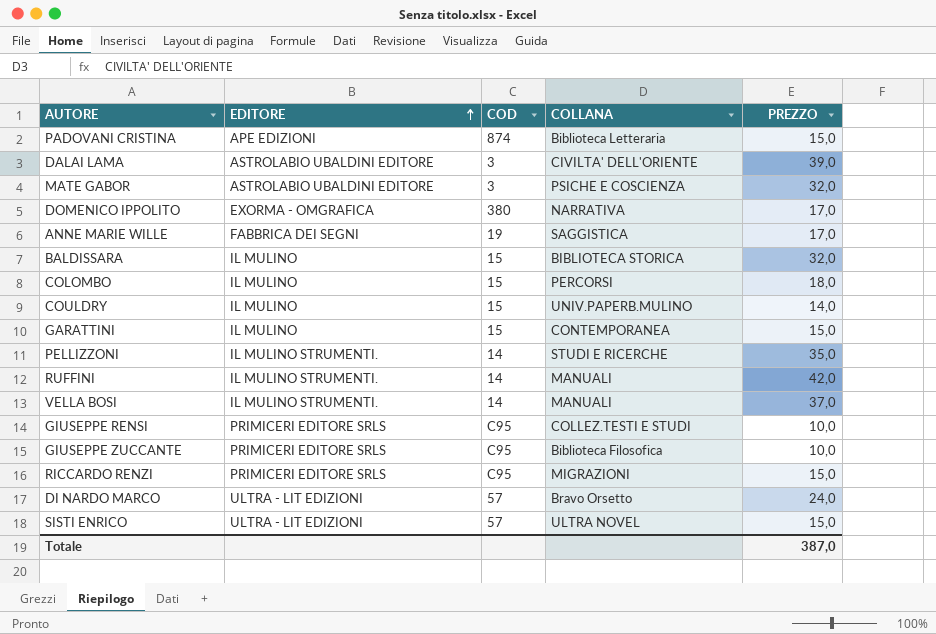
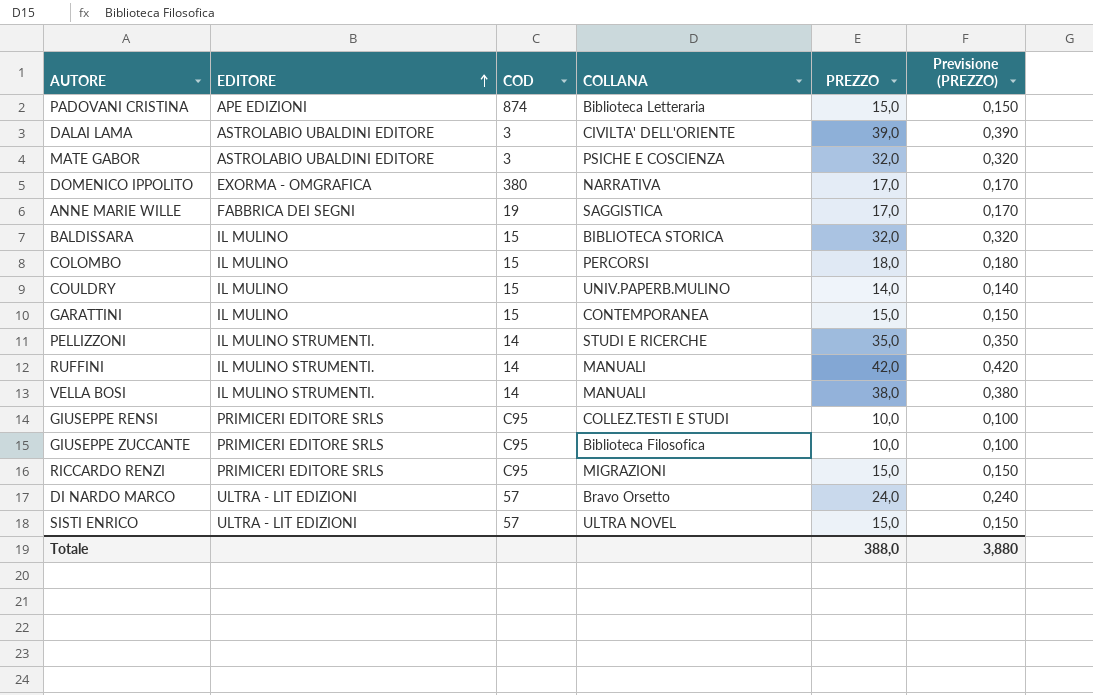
column Previsione (PREZZO) | formula: none -> [PREZZO] * 0,01
VELLA BOSI | PREZZO: 37,0 -> 38,0
Totale | PREZZO: 387,0 -> 388,0

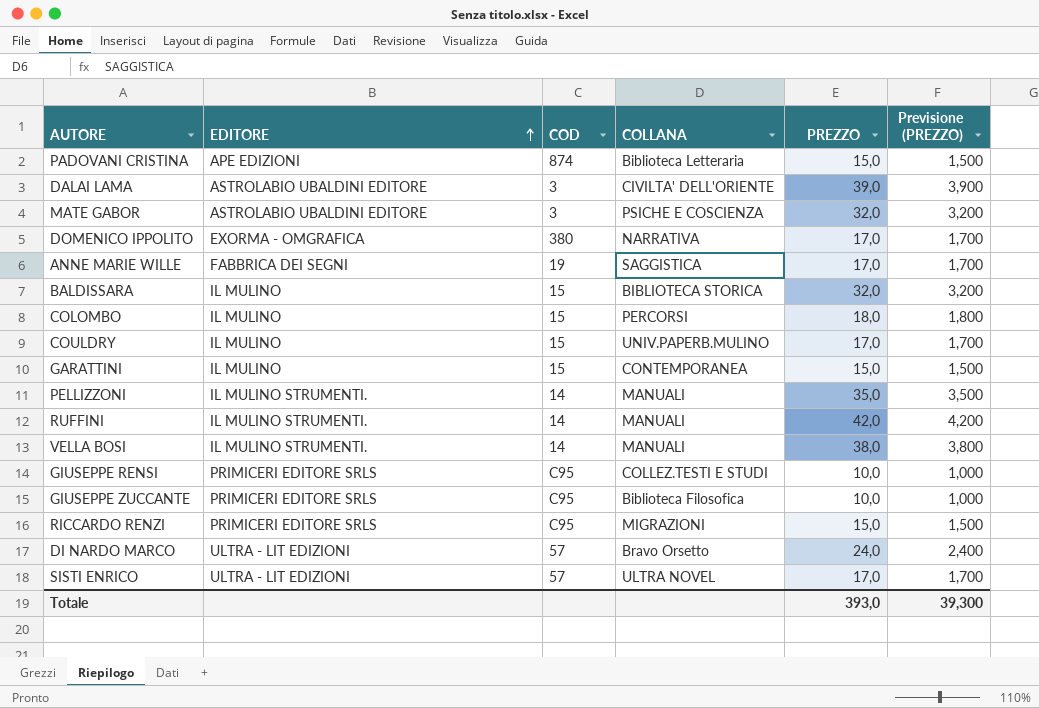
column Previsione (PREZZO) | formula: [PREZZO] * 0,01 -> [PREZZO] * 0,1
COULDRY | PREZZO: 14,0 -> 17,0
PELLIZZONI | COLLANA: STUDI E RICERCHE -> MANUALI
SISTI ENRICO | PREZZO: 15,0 -> 17,0
Totale | PREZZO: 388,0 -> 393,0
Totale | Previsione (PREZZO): 3,880 -> 39,300

